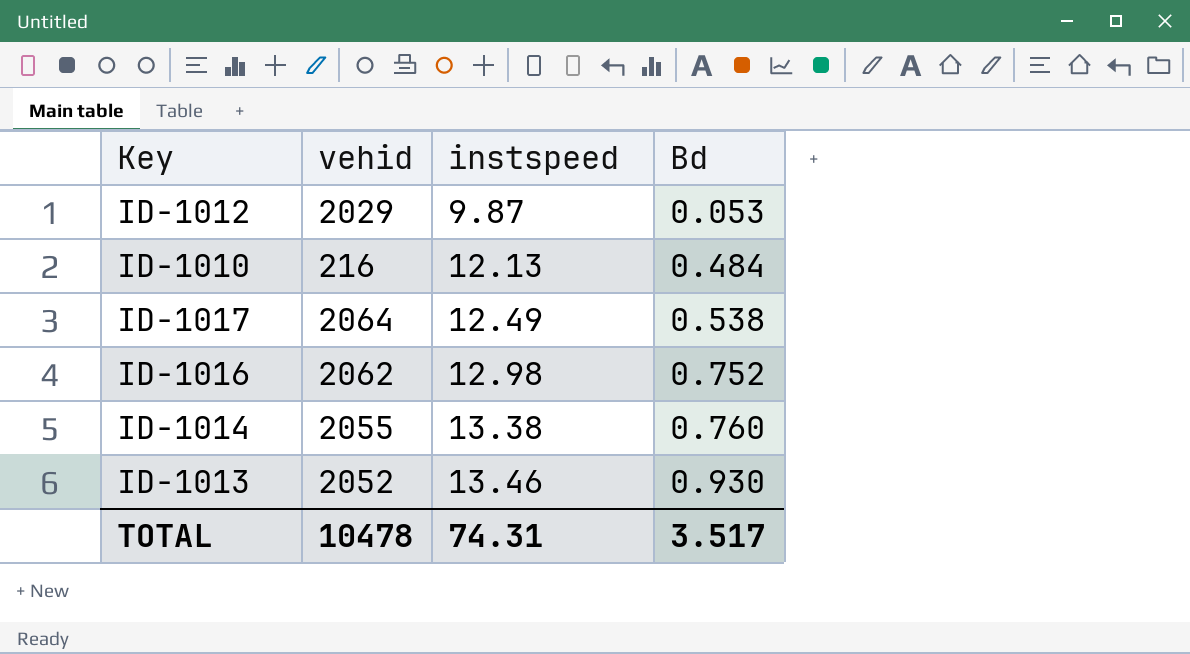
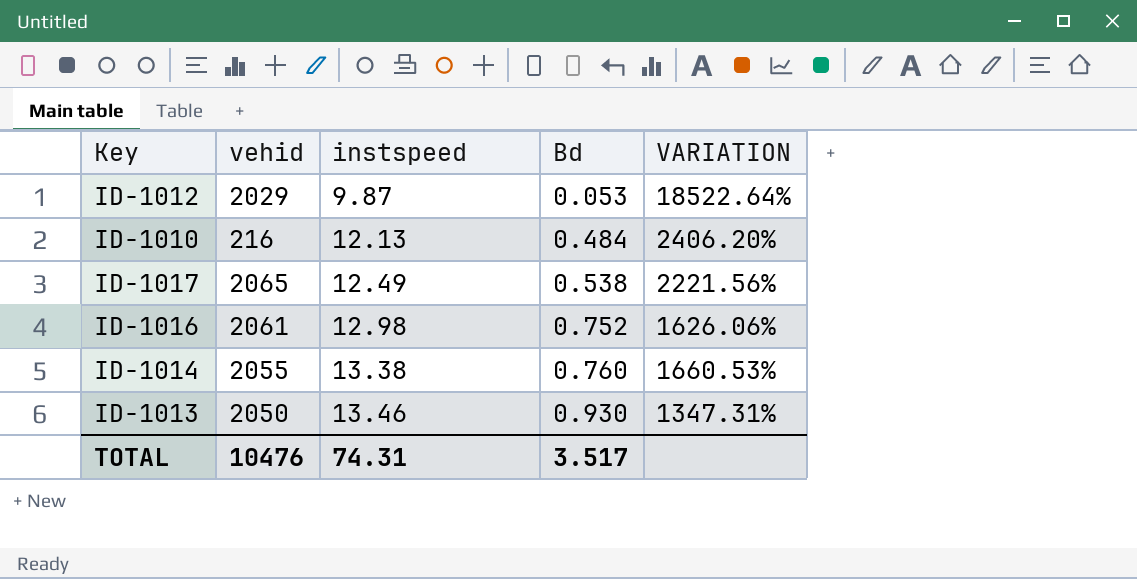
column VARIATION | formula: none -> ([instspeed] - [Bd]) / [Bd]
ID-1017 | vehid: 2064 -> 2065
ID-1016 | vehid: 2062 -> 2061
ID-1013 | vehid: 2052 -> 2050
TOTAL | vehid: 10478 -> 10476

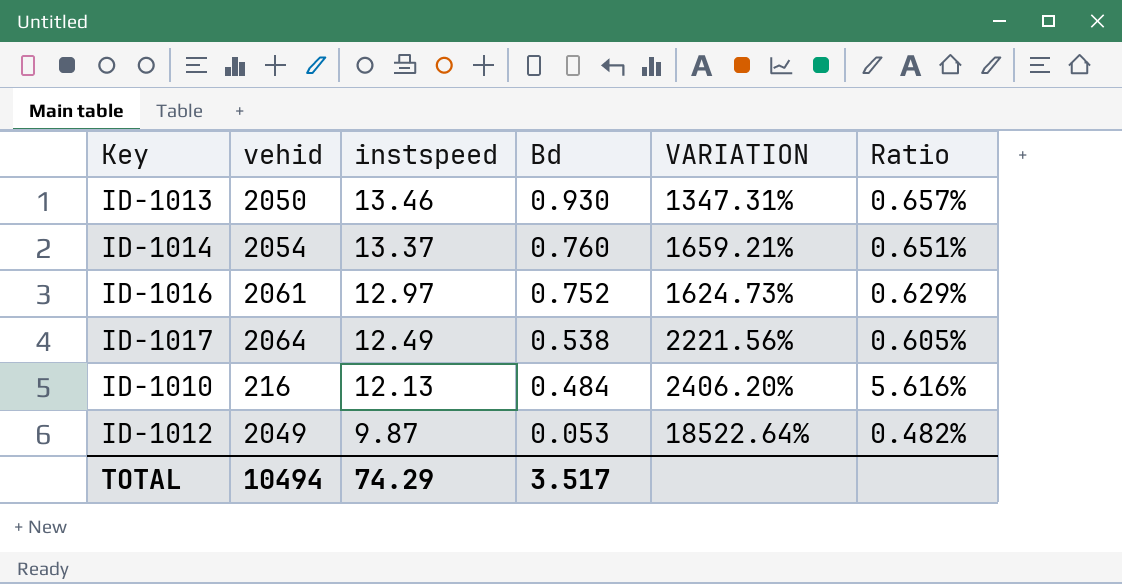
row order: instspeed ascending -> instspeed descending
column Ratio | formula: none -> [instspeed] / [vehid]
ID-1014 | vehid: 2055 -> 2054
ID-1014 | instspeed: 13.38 -> 13.37
ID-1014 | VARIATION: 1660.53% -> 1659.21%
ID-1016 | instspeed: 12.98 -> 12.97
ID-1016 | VARIATION: 1626.06% -> 1624.73%
ID-1017 | vehid: 2065 -> 2064
ID-1012 | vehid: 2029 -> 2049
TOTAL | vehid: 10476 -> 10494
TOTAL | instspeed: 74.31 -> 74.29

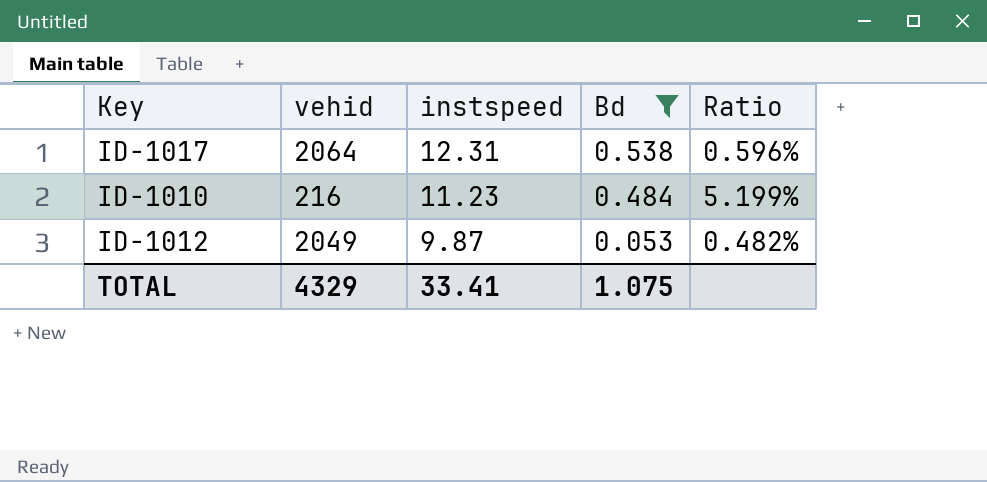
filter: none -> Bd <= 0.538
column VARIATION | formula: ([instspeed] - [Bd]) / [Bd] -> none
ID-1017 | instspeed: 12.49 -> 12.31
ID-1017 | Ratio: 0.605% -> 0.596%
ID-1010 | instspeed: 12.13 -> 11.23
ID-1010 | Ratio: 5.616% -> 5.199%
TOTAL | vehid: 10494 -> 4329
TOTAL | instspeed: 74.29 -> 33.41
TOTAL | Bd: 3.517 -> 1.075

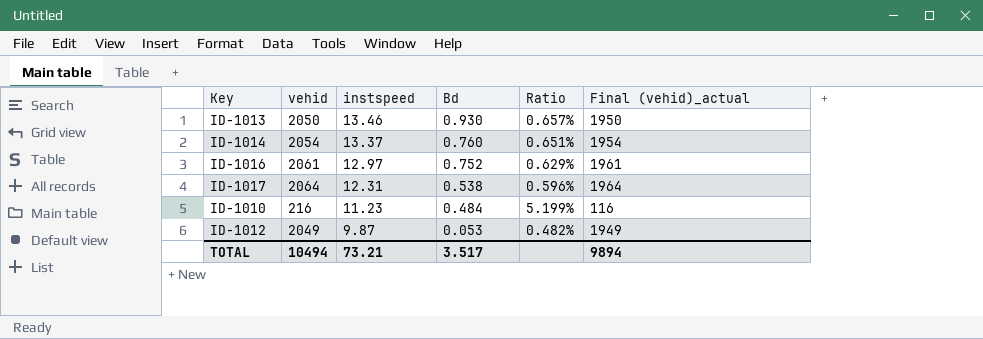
filter: Bd <= 0.538 -> none
column Final (vehid)_actual | formula: none -> [vehid] - 100
TOTAL | vehid: 4329 -> 10494
TOTAL | instspeed: 33.41 -> 73.21
TOTAL | Bd: 1.075 -> 3.517

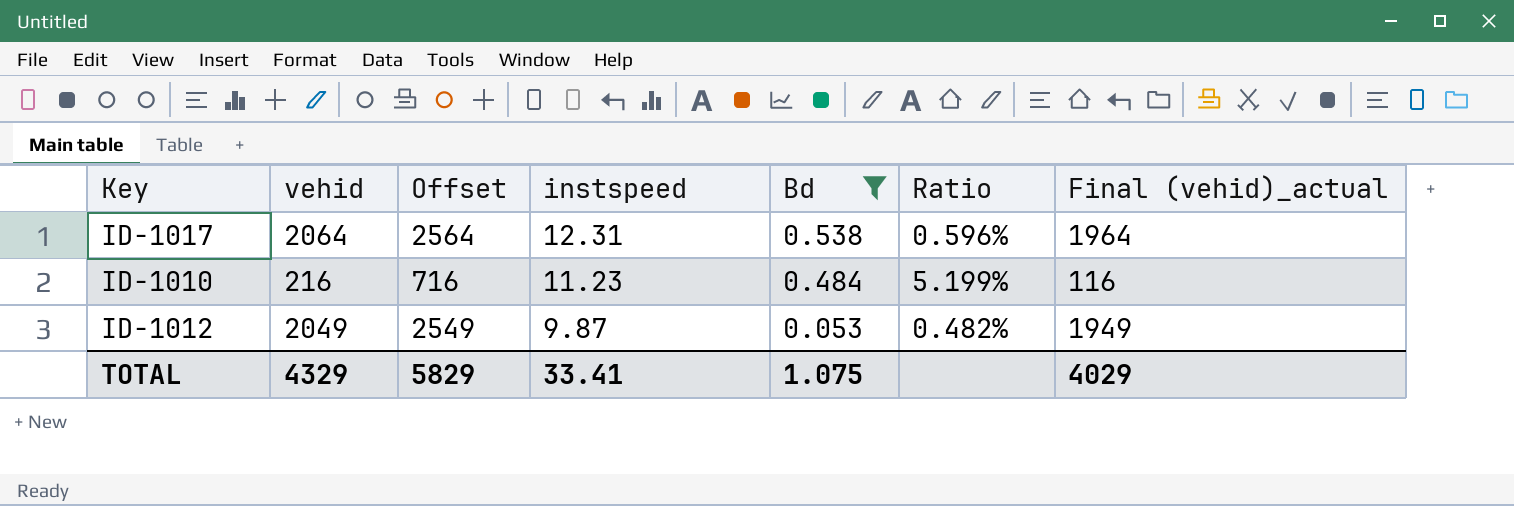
filter: none -> Bd <= 0.538
column Offset | formula: none -> [vehid] + 500
TOTAL | vehid: 10494 -> 4329
TOTAL | instspeed: 73.21 -> 33.41
TOTAL | Bd: 3.517 -> 1.075
TOTAL | Final (vehid)_actual: 9894 -> 4029

